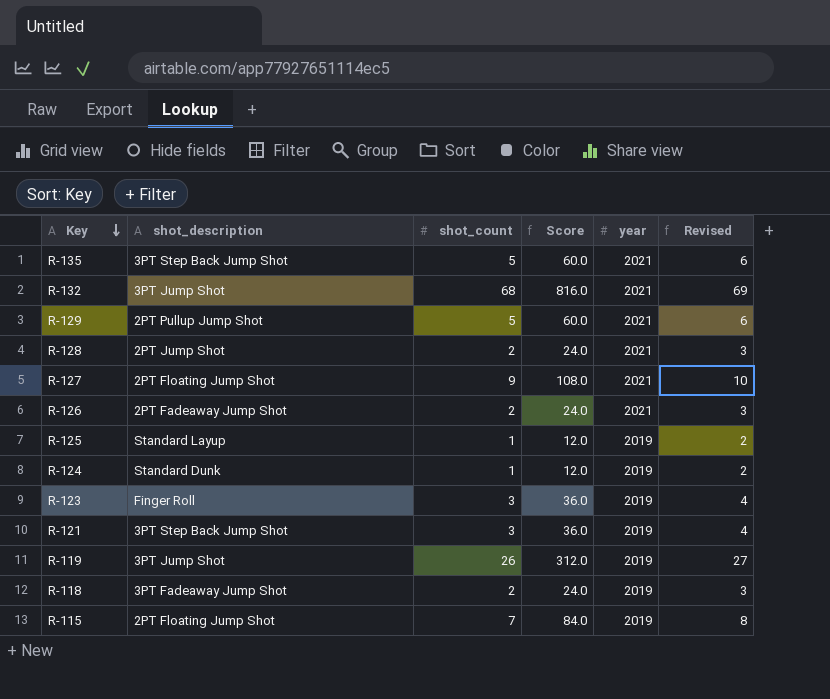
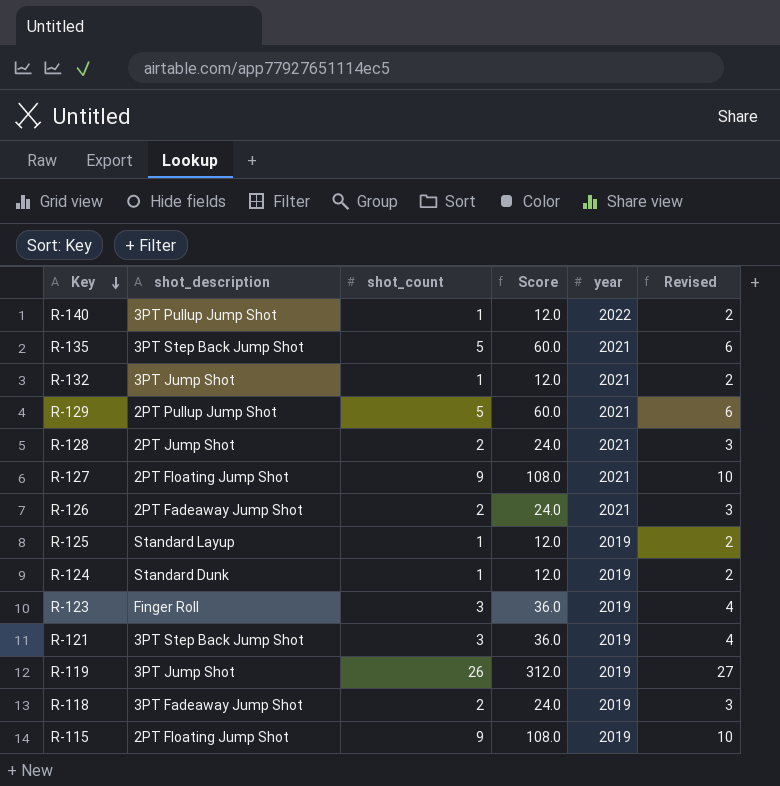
row R-140: none -> 3PT Pullup Jump Shot | 1 | 12.0 | 2022 | 2
R-132 | shot_count: 68 -> 1
R-132 | Score: 816.0 -> 12.0
R-132 | Revised: 69 -> 2
R-115 | shot_count: 7 -> 9
R-115 | Score: 84.0 -> 108.0
R-115 | Revised: 8 -> 10

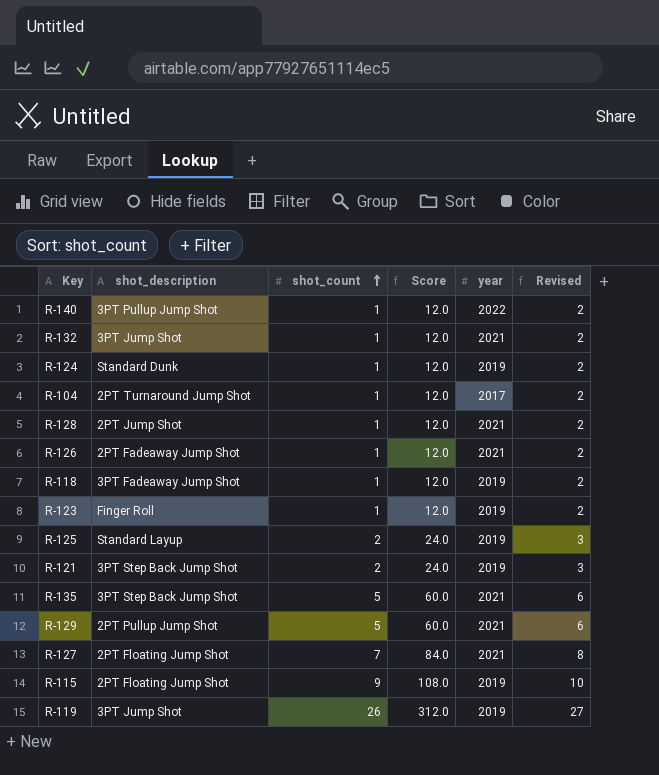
row order: Key descending -> shot_count ascending
row R-104: none -> 2PT Turnaround Jump Shot | 1 | 12.0 | 2017 | 2
R-128 | shot_count: 2 -> 1
R-128 | Score: 24.0 -> 12.0
R-128 | Revised: 3 -> 2
R-126 | shot_count: 2 -> 1
R-126 | Score: 24.0 -> 12.0
R-126 | Revised: 3 -> 2
R-118 | shot_count: 2 -> 1
R-118 | Score: 24.0 -> 12.0
R-118 | Revised: 3 -> 2
R-123 | shot_count: 3 -> 1
R-123 | Score: 36.0 -> 12.0
R-123 | Revised: 4 -> 2
R-125 | shot_count: 1 -> 2
R-125 | Score: 12.0 -> 24.0
R-125 | Revised: 2 -> 3
R-121 | shot_count: 3 -> 2
R-121 | Score: 36.0 -> 24.0
R-121 | Revised: 4 -> 3
R-127 | shot_count: 9 -> 7
R-127 | Score: 108.0 -> 84.0
R-127 | Revised: 10 -> 8

